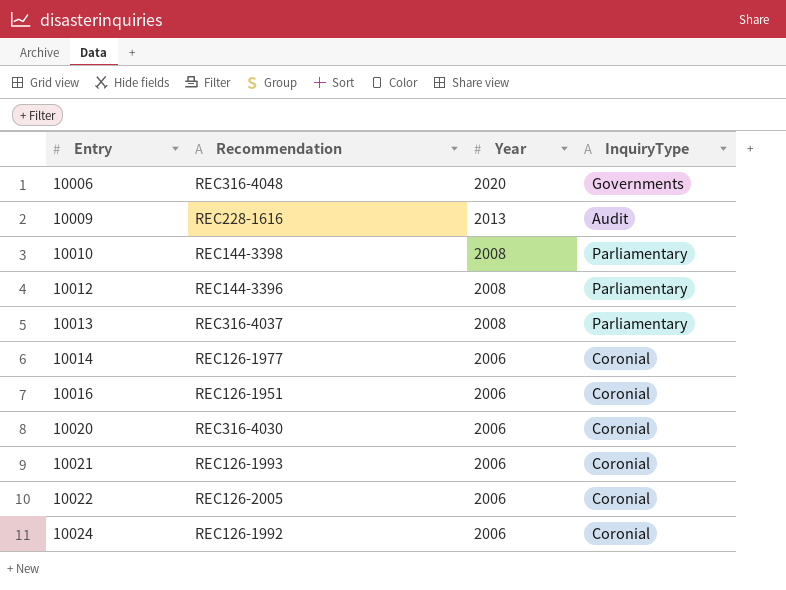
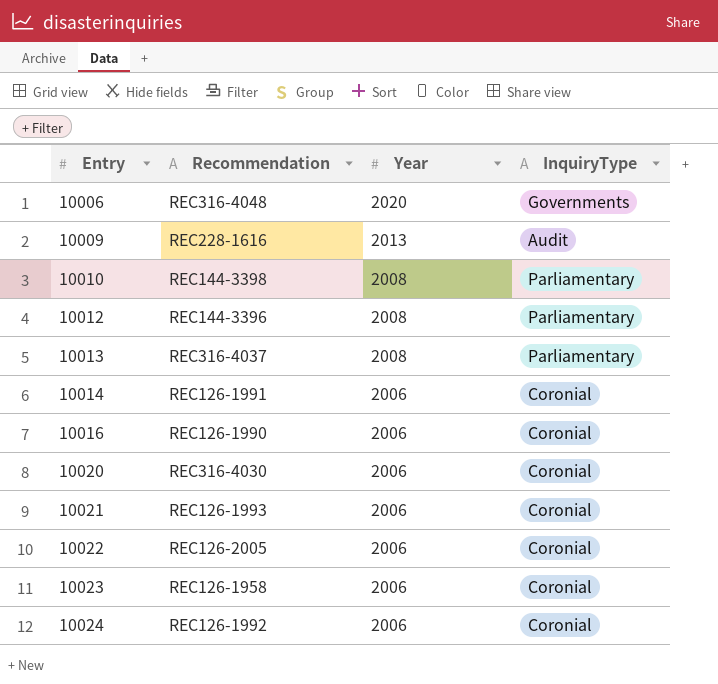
10014 | Recommendation: REC126-1977 -> REC126-1991
10016 | Recommendation: REC126-1951 -> REC126-1990
row 10023: none -> REC126-1958 | 2006 | Coronial

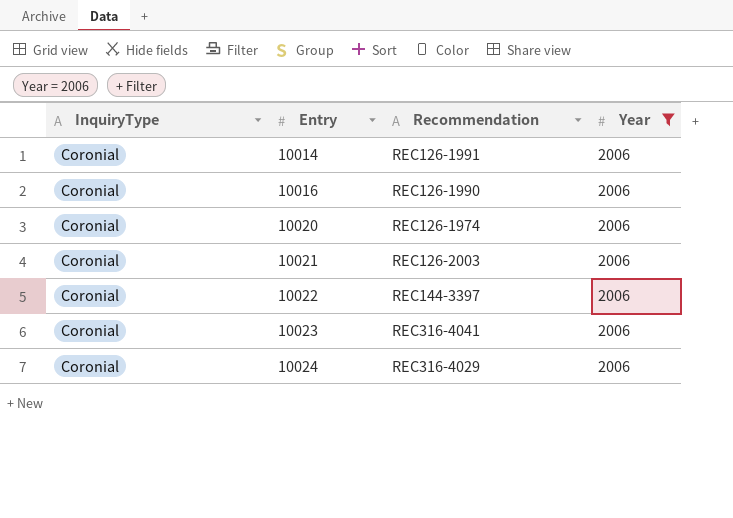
filter: none -> Year = 2006
column InquiryType | position: 4 -> 1
10020 | Recommendation: REC316-4030 -> REC126-1974
10021 | Recommendation: REC126-1993 -> REC126-2003
10022 | Recommendation: REC126-2005 -> REC144-3397
10023 | Recommendation: REC126-1958 -> REC316-4041
10024 | Recommendation: REC126-1992 -> REC316-4029

